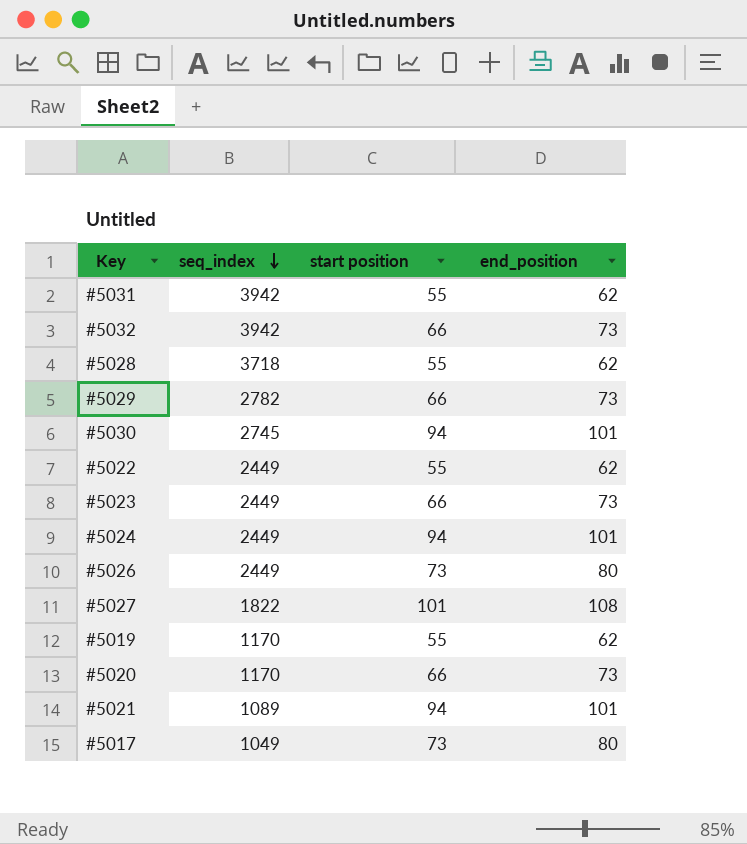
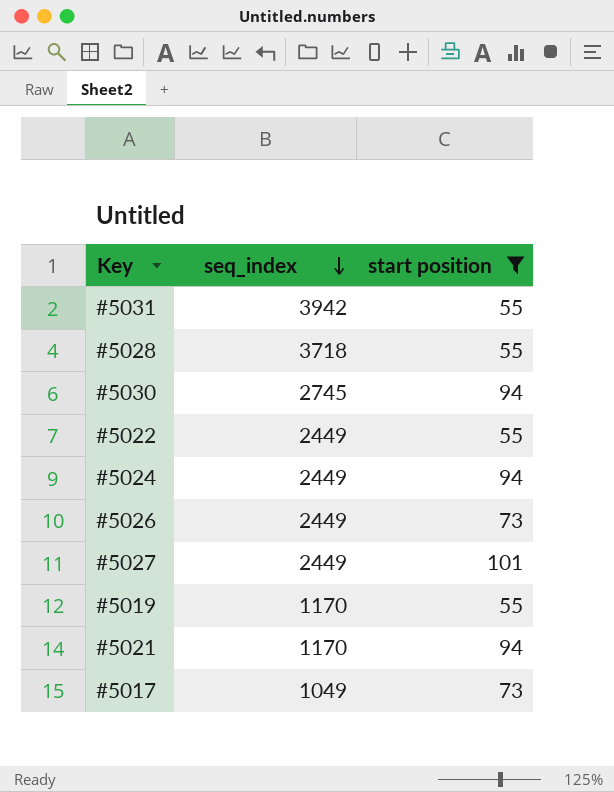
filter: none -> start position != 66
column end_position | position: 4 -> none
#5027 | seq_index: 1822 -> 2449
#5021 | seq_index: 1089 -> 1170

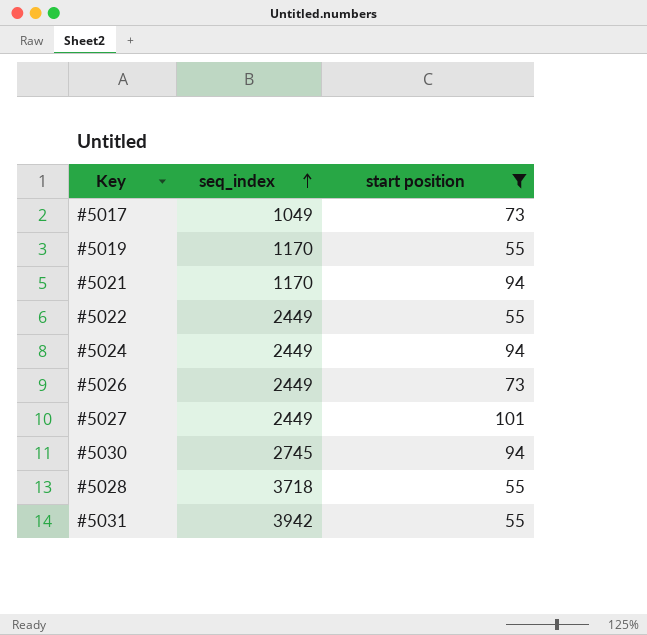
row order: seq_index descending -> seq_index ascending

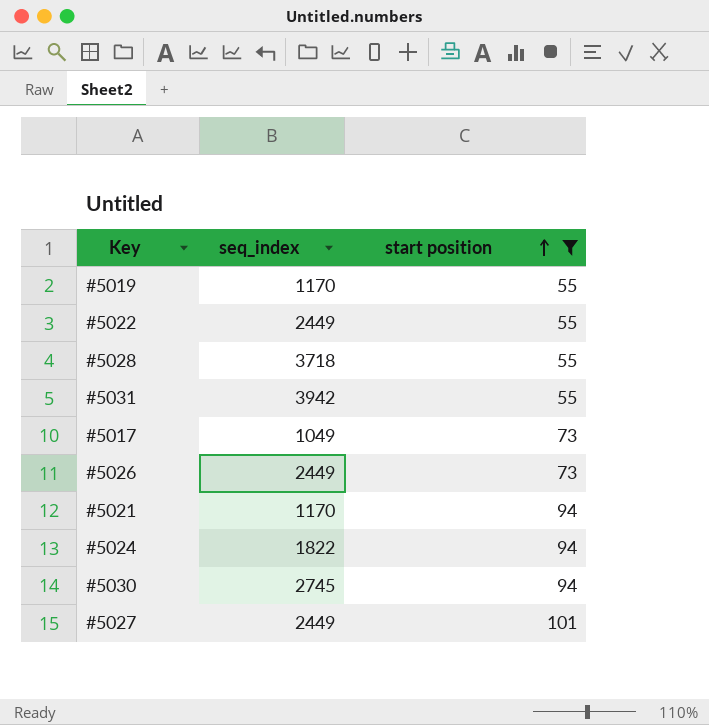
row order: seq_index ascending -> start position ascending
#5024 | seq_index: 2449 -> 1822

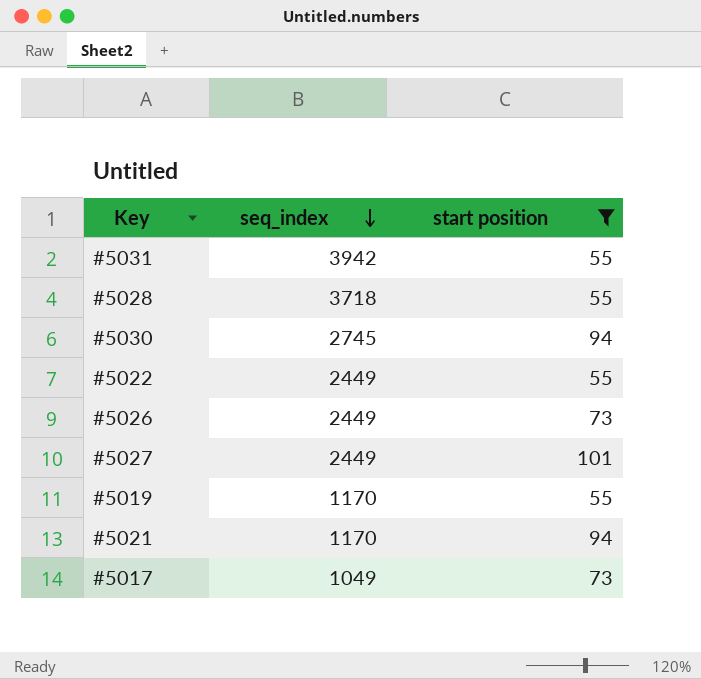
row order: start position ascending -> seq_index descending
row #5024: 1822 | 94 -> none

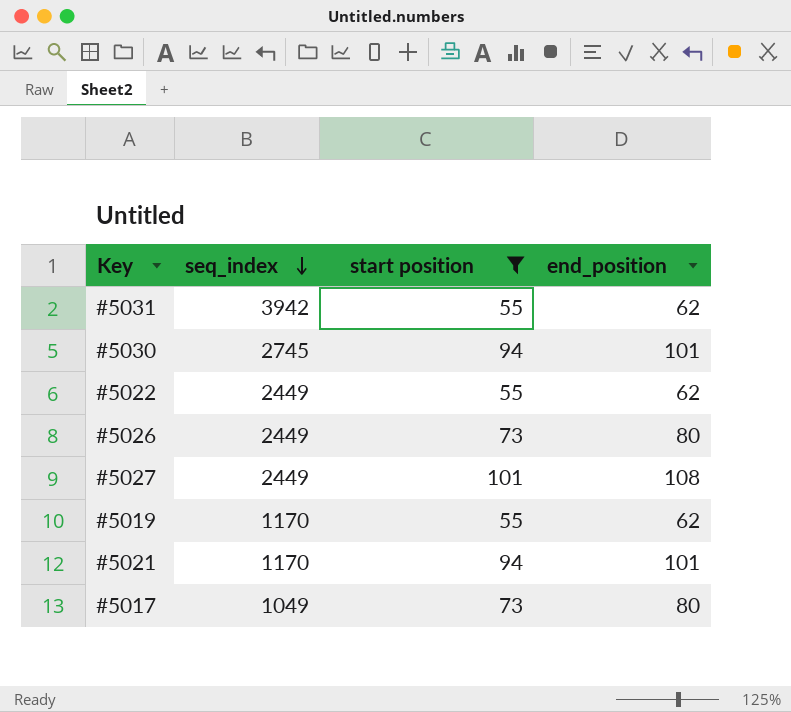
column end_position | position: none -> 4
row #5028: 3718 | 55 -> none

